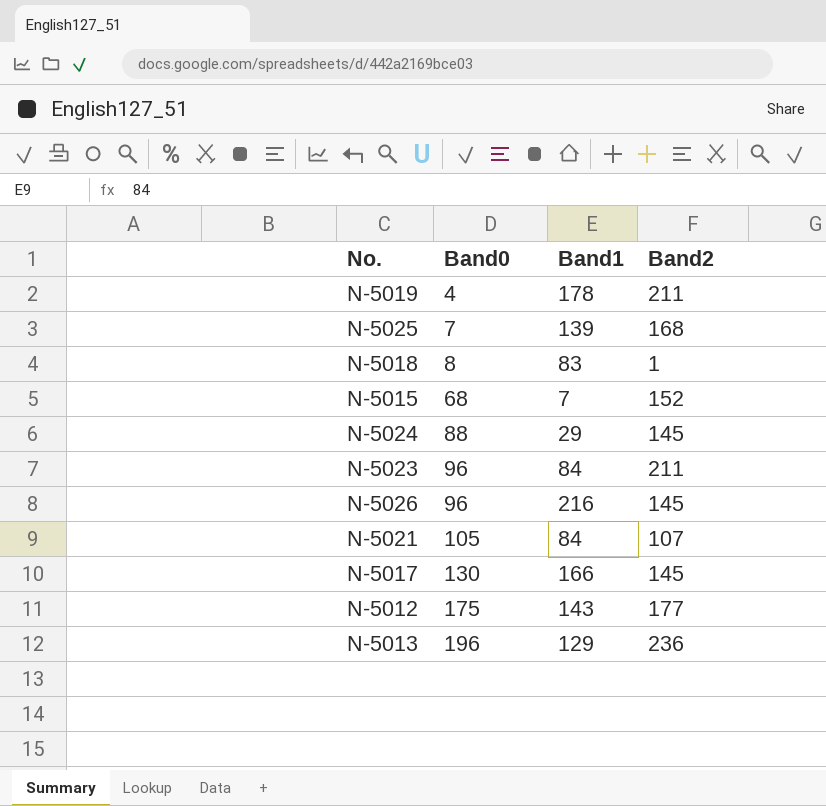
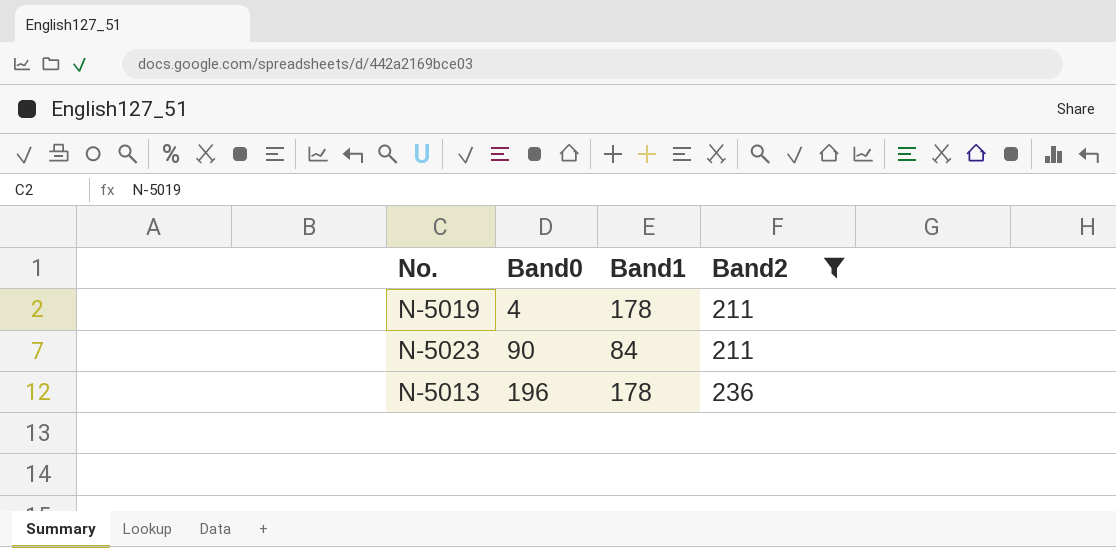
filter: none -> Band2 >= 211
N-5023 | Band0: 96 -> 90
N-5013 | Band1: 129 -> 178

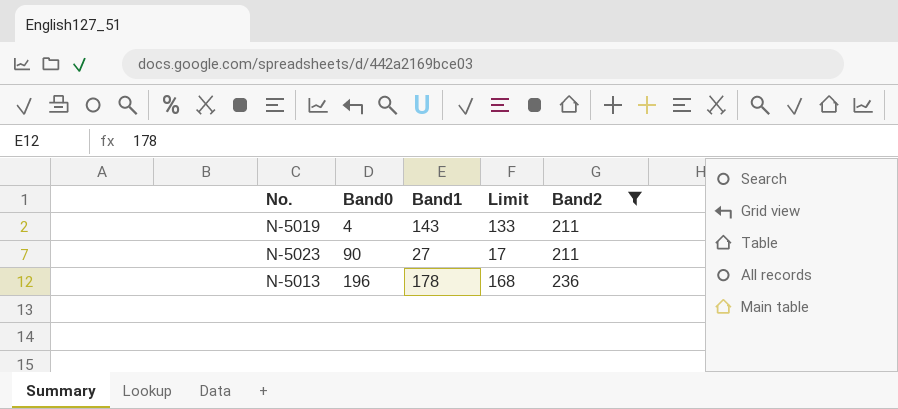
column Limit | formula: none -> [Band1] - 10
N-5019 | Band1: 178 -> 143
N-5023 | Band1: 84 -> 27

